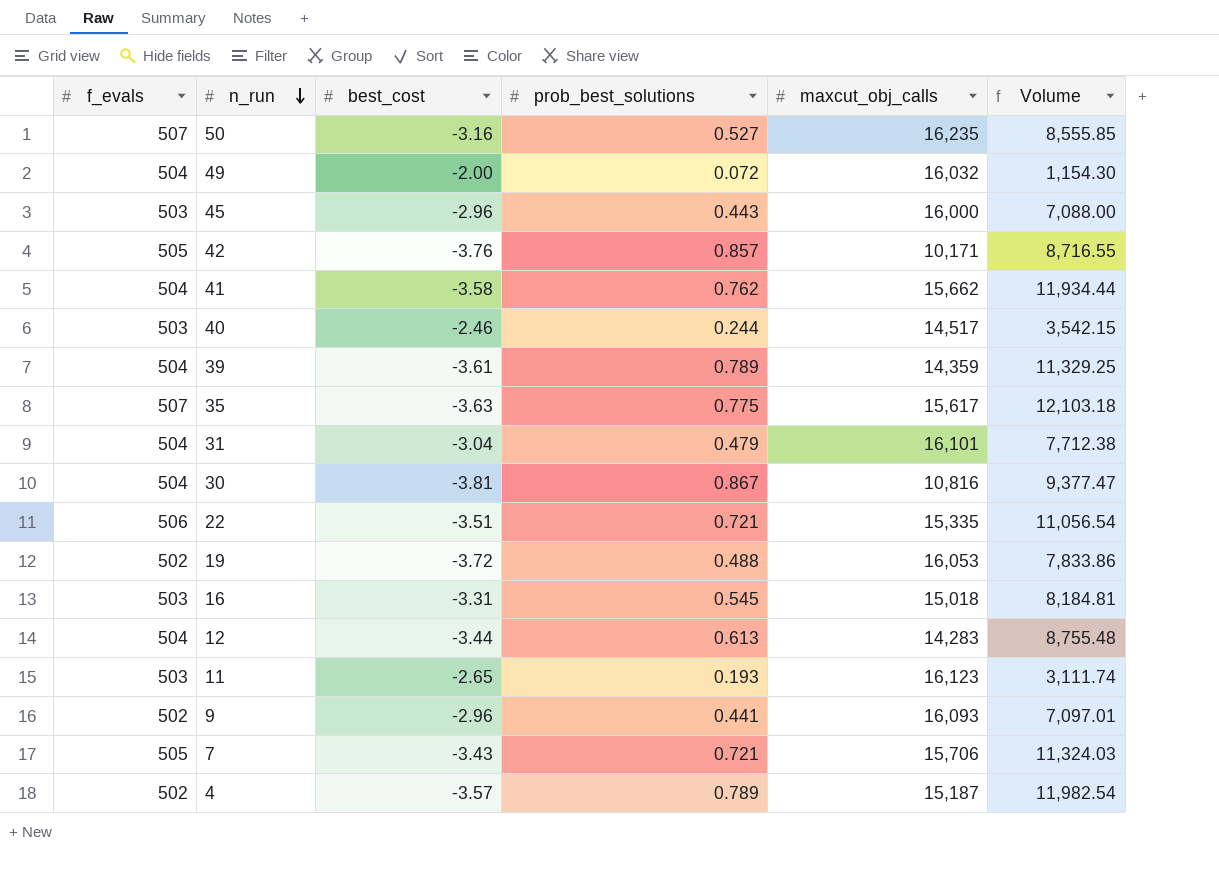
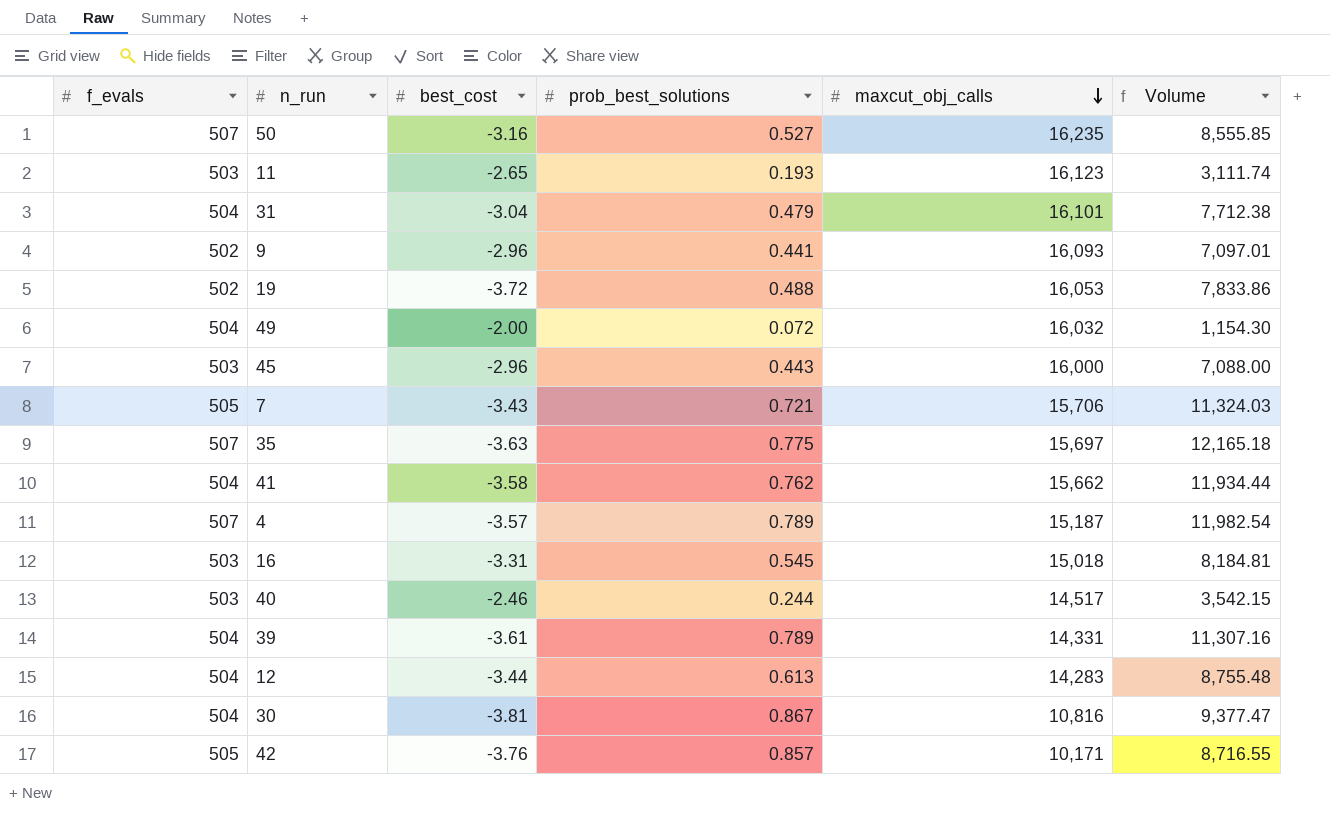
row order: n_run descending -> maxcut_obj_calls descending
row 22: 506 | -3.51 | 0.721 | 15,335 | 11,056.54 -> none
35 | maxcut_obj_calls: 15,617 -> 15,697
35 | Volume: 12,103.18 -> 12,165.18
4 | f_evals: 502 -> 507
39 | maxcut_obj_calls: 14,359 -> 14,331
39 | Volume: 11,329.25 -> 11,307.16

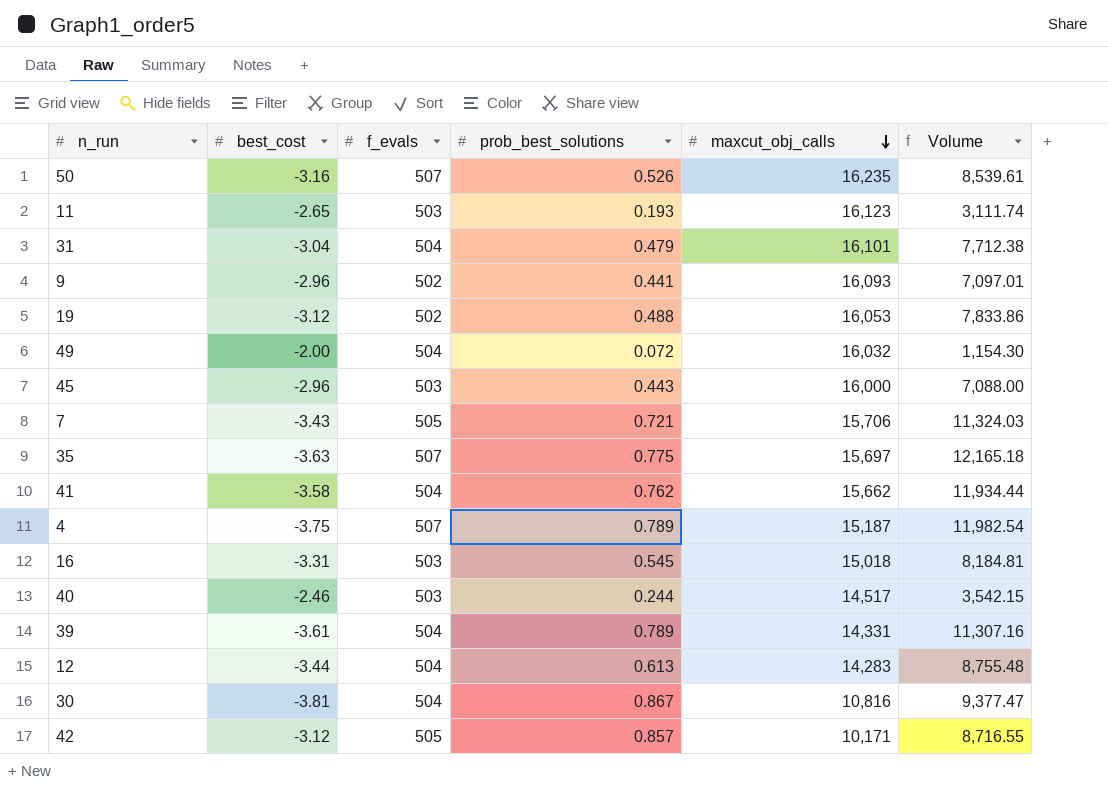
column f_evals | position: 1 -> 3
50 | prob_best_solutions: 0.527 -> 0.526
50 | Volume: 8,555.85 -> 8,539.61
19 | best_cost: -3.72 -> -3.12
4 | best_cost: -3.57 -> -3.75
42 | best_cost: -3.76 -> -3.12

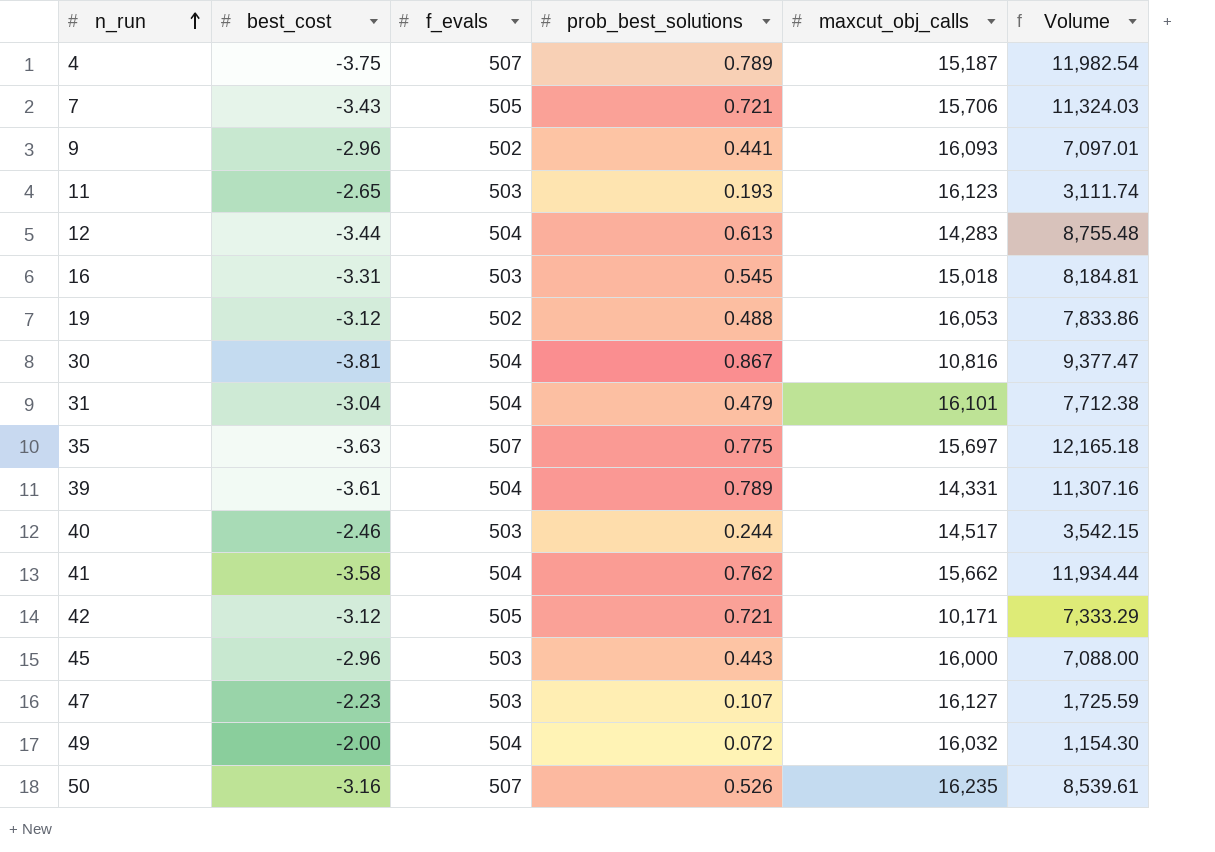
row order: maxcut_obj_calls descending -> n_run ascending
42 | prob_best_solutions: 0.857 -> 0.721
42 | Volume: 8,716.55 -> 7,333.29
row 47: none -> -2.23 | 503 | 0.107 | 16,127 | 1,725.59

